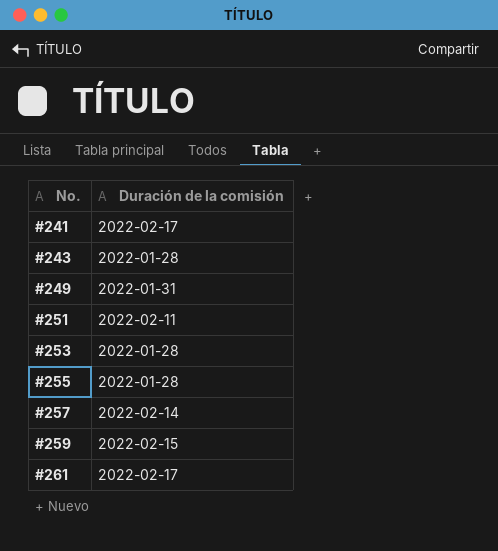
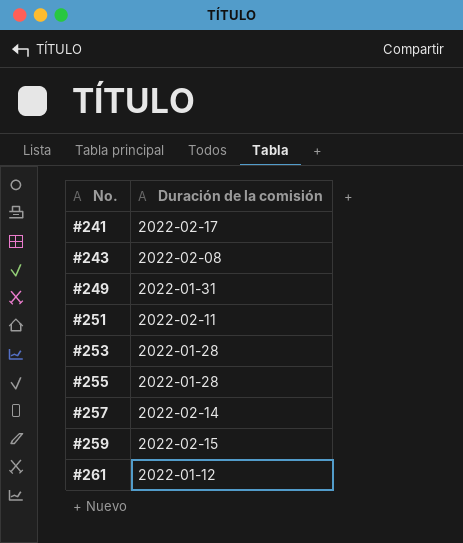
#243 | Duración de la comisión: 2022-01-28 -> 2022-02-08
#261 | Duración de la comisión: 2022-02-17 -> 2022-01-12

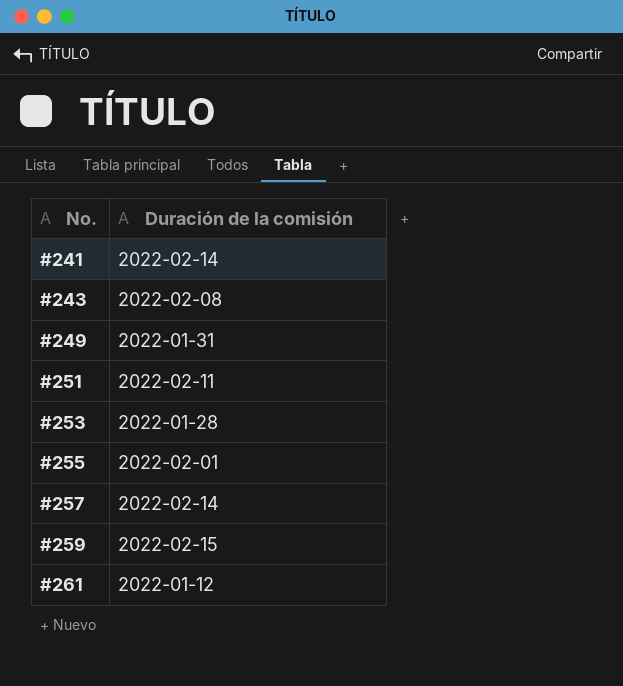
#241 | Duración de la comisión: 2022-02-17 -> 2022-02-14
#255 | Duración de la comisión: 2022-01-28 -> 2022-02-01

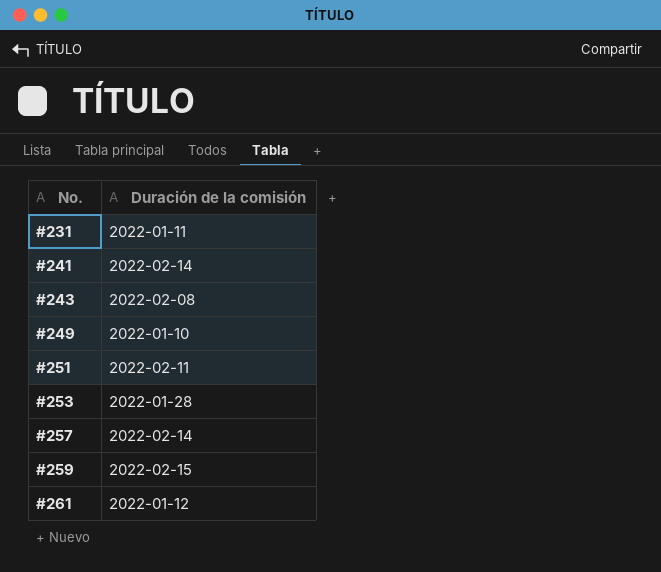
row #255: 2022-02-01 -> none
row #231: none -> 2022-01-11
#249 | Duración de la comisión: 2022-01-31 -> 2022-01-10

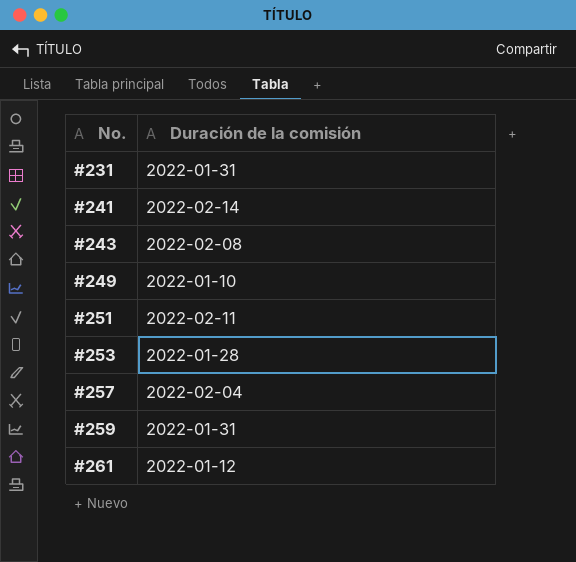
#231 | Duración de la comisión: 2022-01-11 -> 2022-01-31
#257 | Duración de la comisión: 2022-02-14 -> 2022-02-04
#259 | Duración de la comisión: 2022-02-15 -> 2022-01-31

